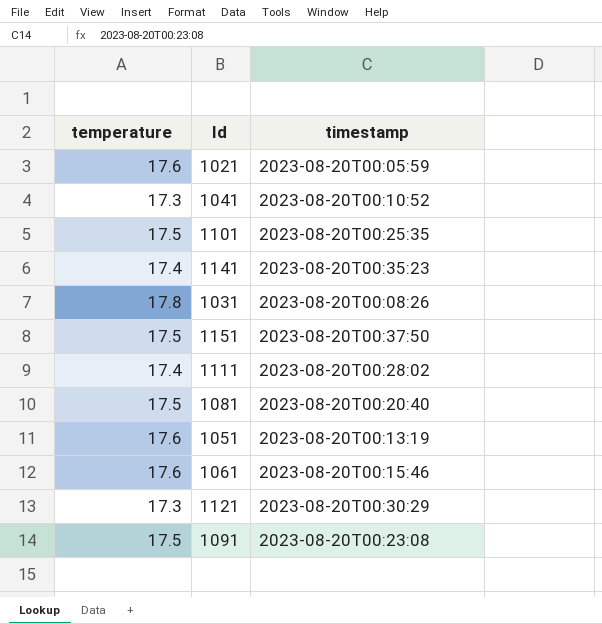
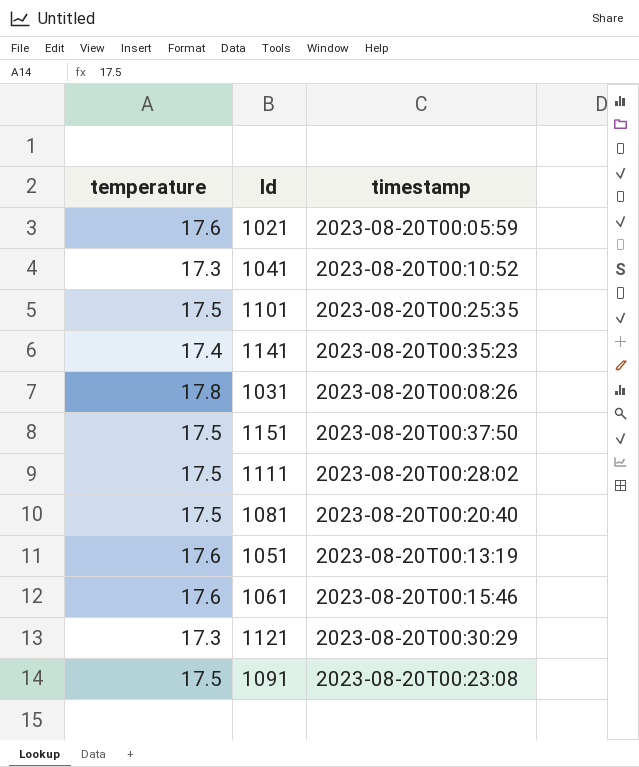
1111 | temperature: 17.4 -> 17.5

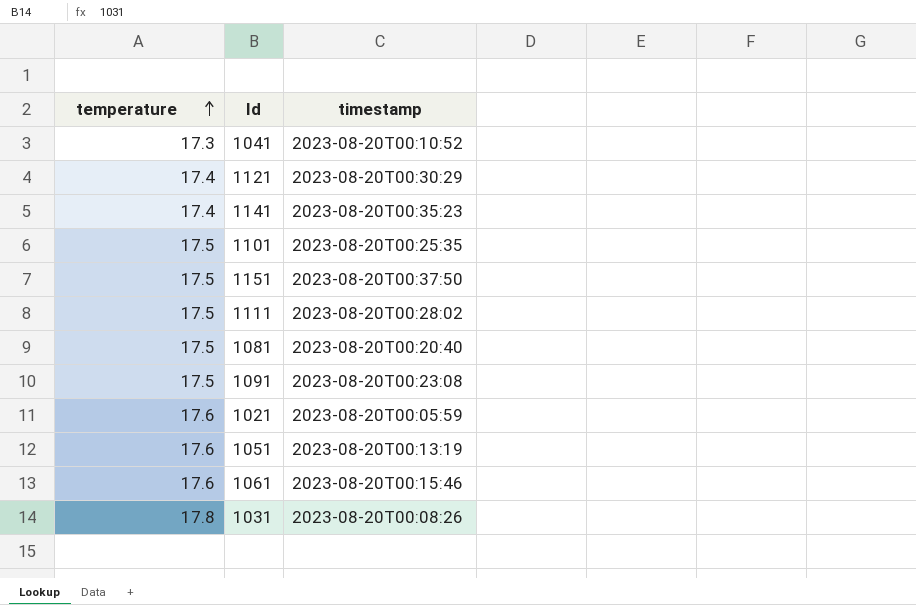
row order: none -> temperature ascending
1121 | temperature: 17.3 -> 17.4

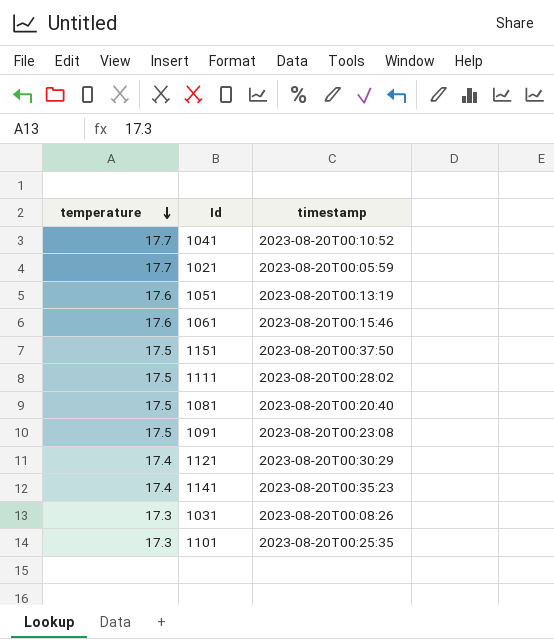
row order: temperature ascending -> temperature descending
1041 | temperature: 17.3 -> 17.7
1021 | temperature: 17.6 -> 17.7
1031 | temperature: 17.8 -> 17.3
1101 | temperature: 17.5 -> 17.3

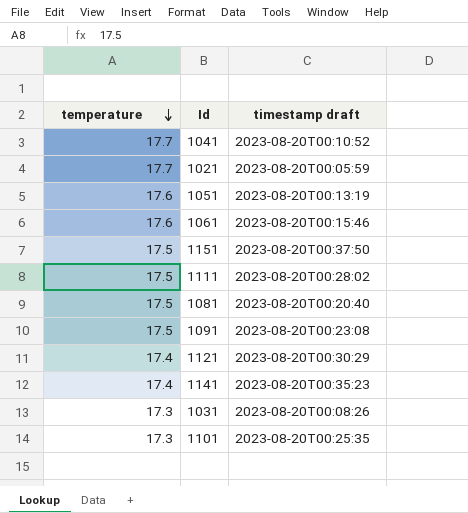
column name: timestamp -> timestamp draft

